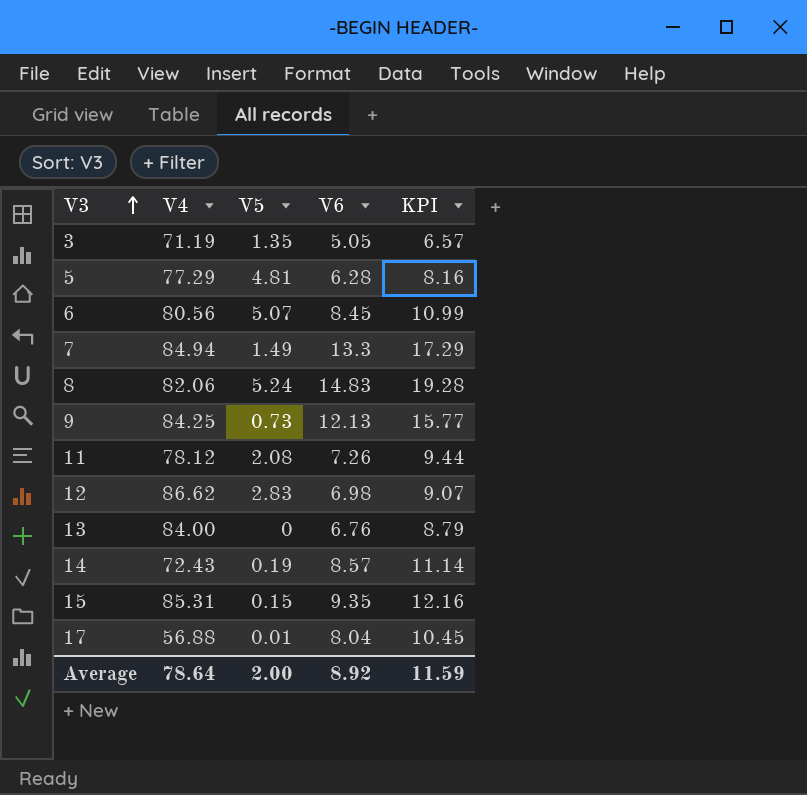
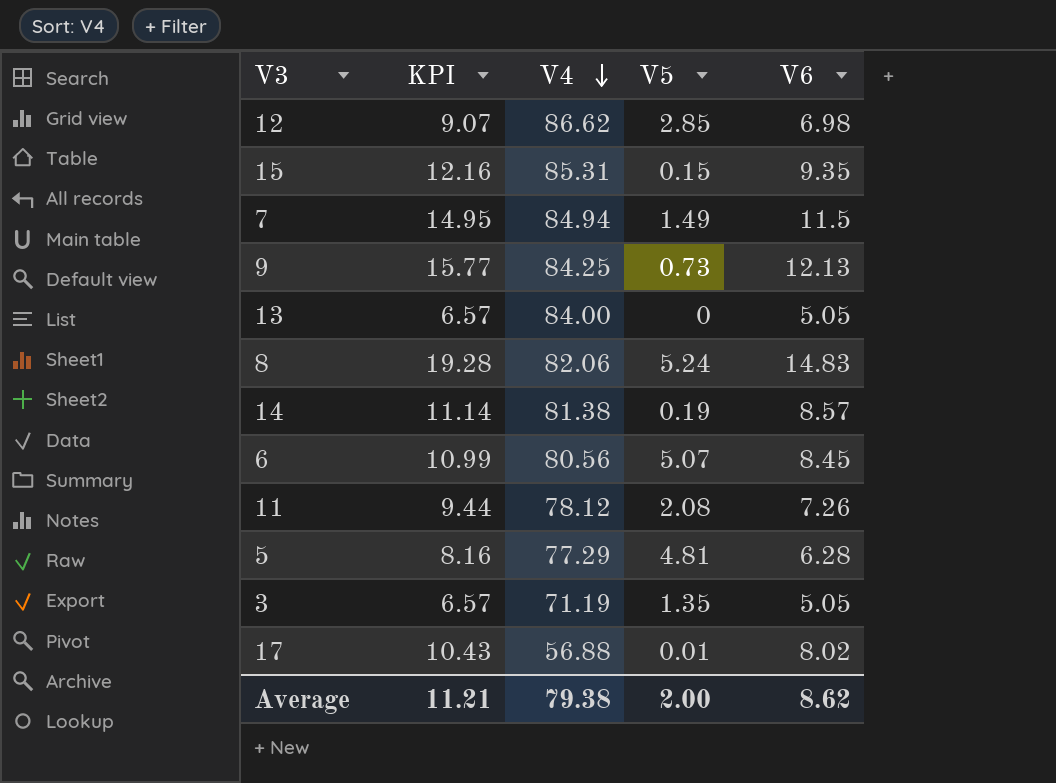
row order: V3 ascending -> V4 descending
column KPI | position: 5 -> 2
12 | V5: 2.83 -> 2.85
7 | KPI: 17.29 -> 14.95
7 | V6: 13.3 -> 11.5
13 | KPI: 8.79 -> 6.57
13 | V6: 6.76 -> 5.05
14 | V4: 72.43 -> 81.38
17 | KPI: 10.45 -> 10.43
17 | V6: 8.04 -> 8.02
Average | KPI: 11.59 -> 11.21
Average | V4: 78.64 -> 79.38
Average | V6: 8.92 -> 8.62

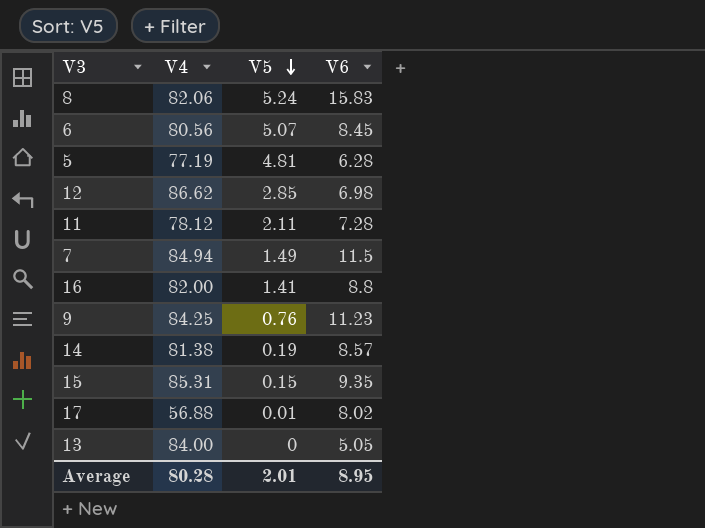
row order: V4 descending -> V5 descending
column KPI | formula: [V6] * 1.3 -> none
row 3: 6.57 | 71.19 | 1.35 | 5.05 -> none
8 | V6: 14.83 -> 15.83
5 | V4: 77.29 -> 77.19
11 | V5: 2.08 -> 2.11
11 | V6: 7.26 -> 7.28
row 16: none -> 82.00 | 1.41 | 8.8
9 | V5: 0.73 -> 0.76
9 | V6: 12.13 -> 11.23
Average | V4: 79.38 -> 80.28
Average | V5: 2.00 -> 2.01
Average | V6: 8.62 -> 8.95

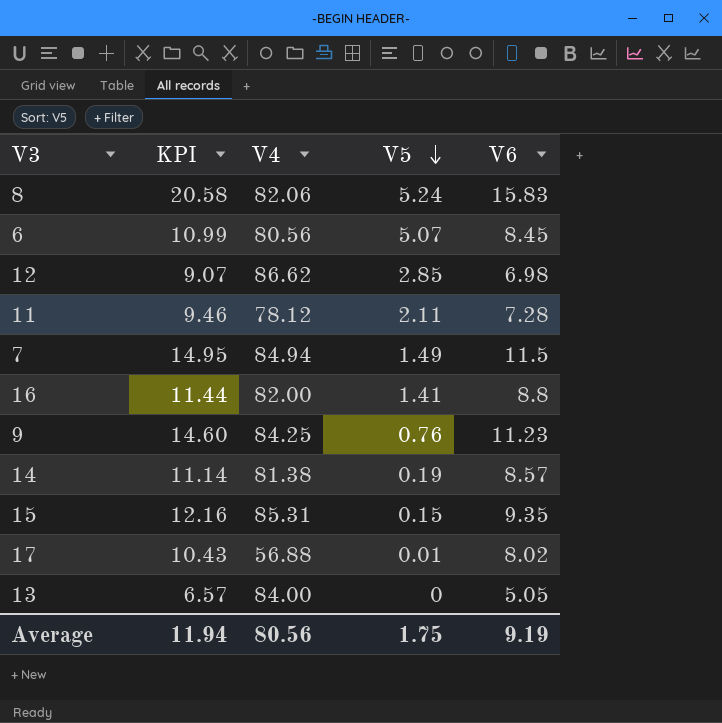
column KPI | formula: none -> [V6] * 1.3
row 5: 77.19 | 4.81 | 6.28 -> none
Average | V4: 80.28 -> 80.56
Average | V5: 2.01 -> 1.75
Average | V6: 8.95 -> 9.19

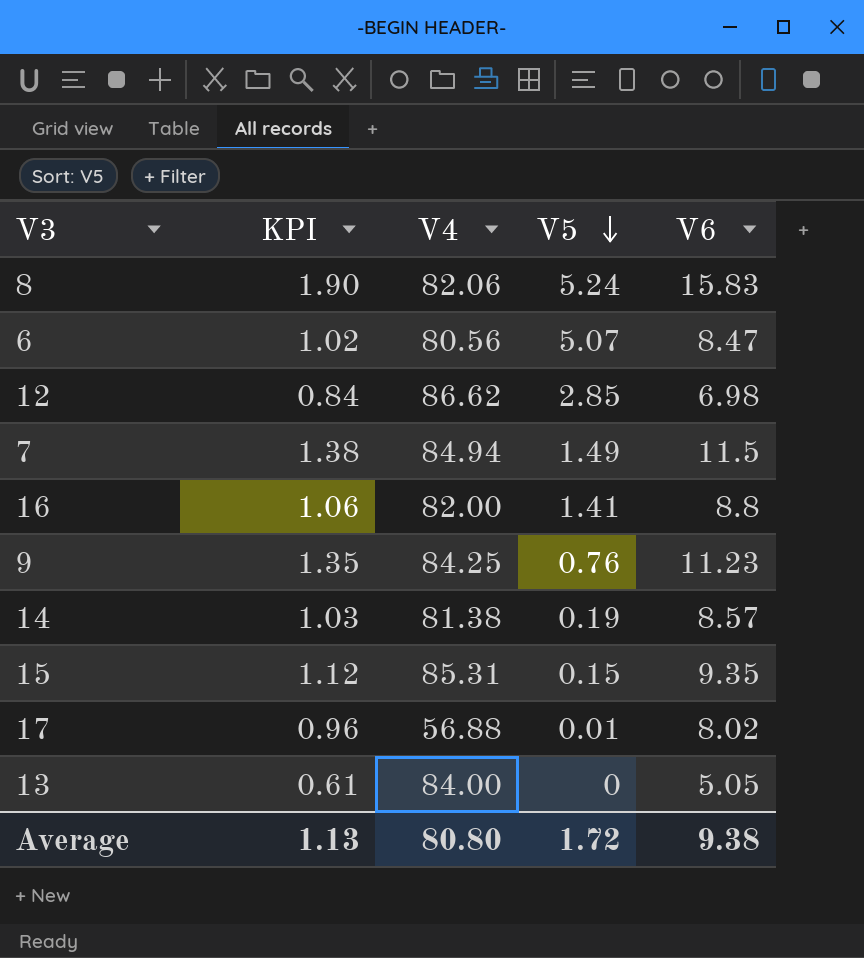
column KPI | formula: [V6] * 1.3 -> [V6] * 0.12
row 11: 9.46 | 78.12 | 2.11 | 7.28 -> none
6 | V6: 8.45 -> 8.47
Average | KPI: 11.94 -> 1.13
Average | V4: 80.56 -> 80.80
Average | V5: 1.75 -> 1.72
Average | V6: 9.19 -> 9.38

